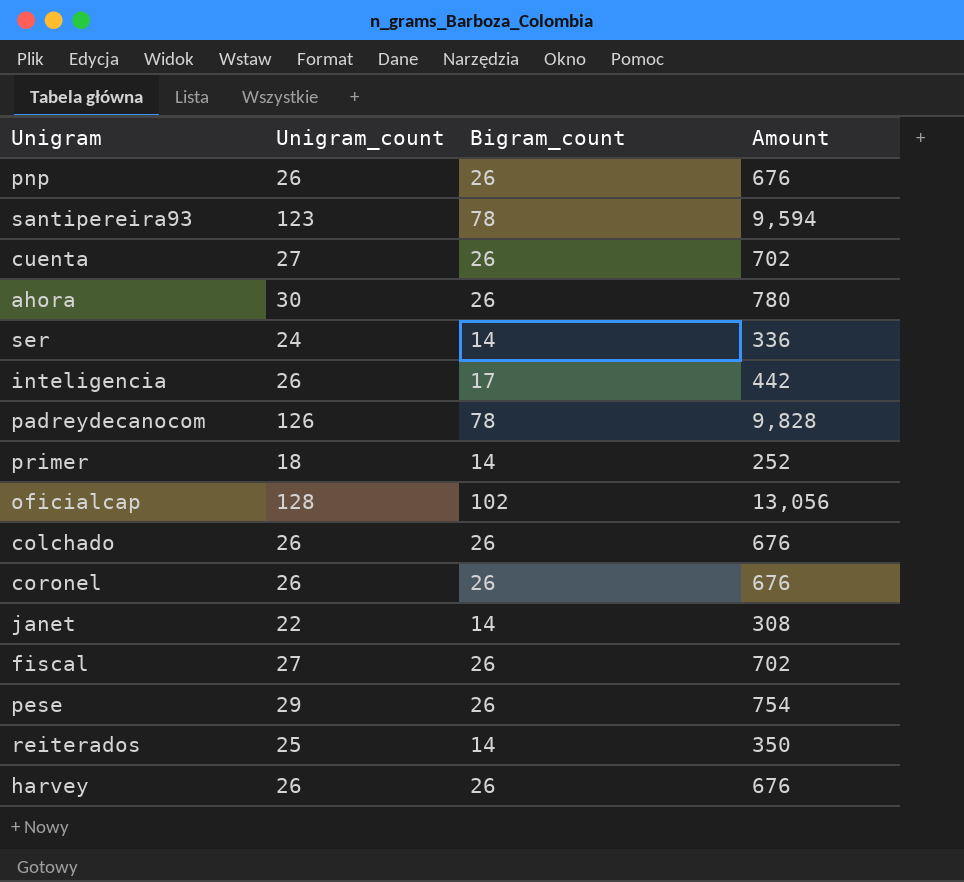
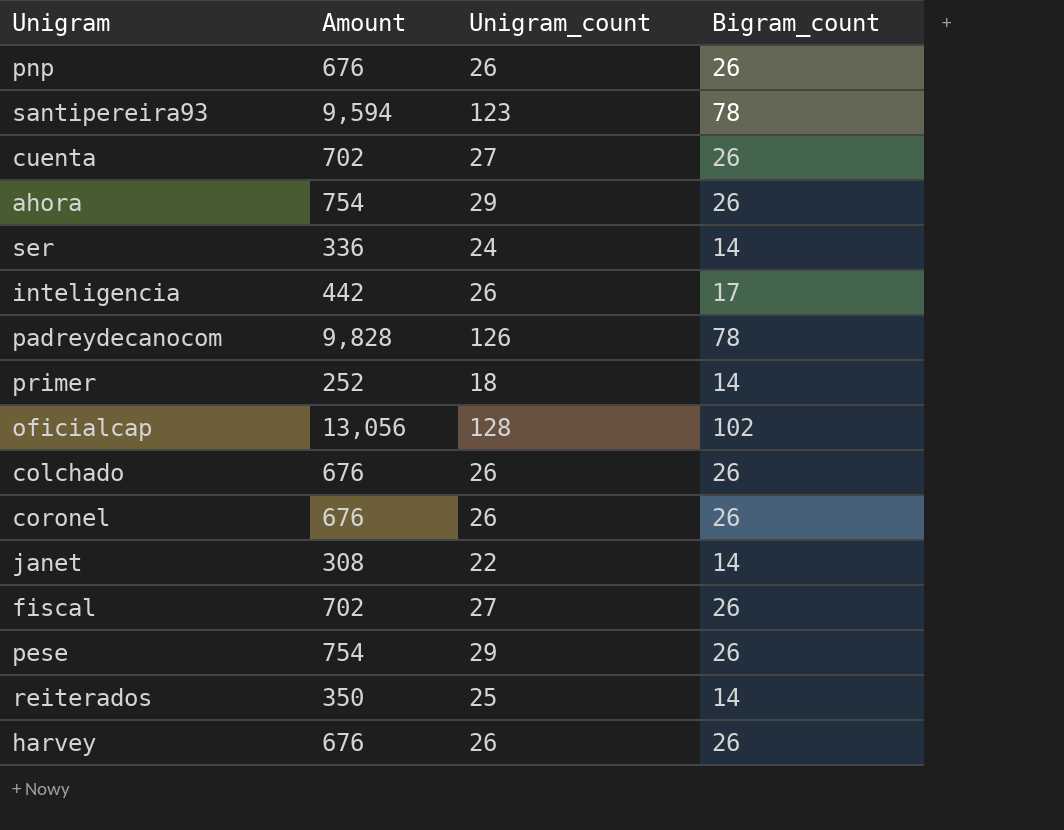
column Amount | position: 4 -> 2
ahora | Amount: 780 -> 754
ahora | Unigram_count: 30 -> 29

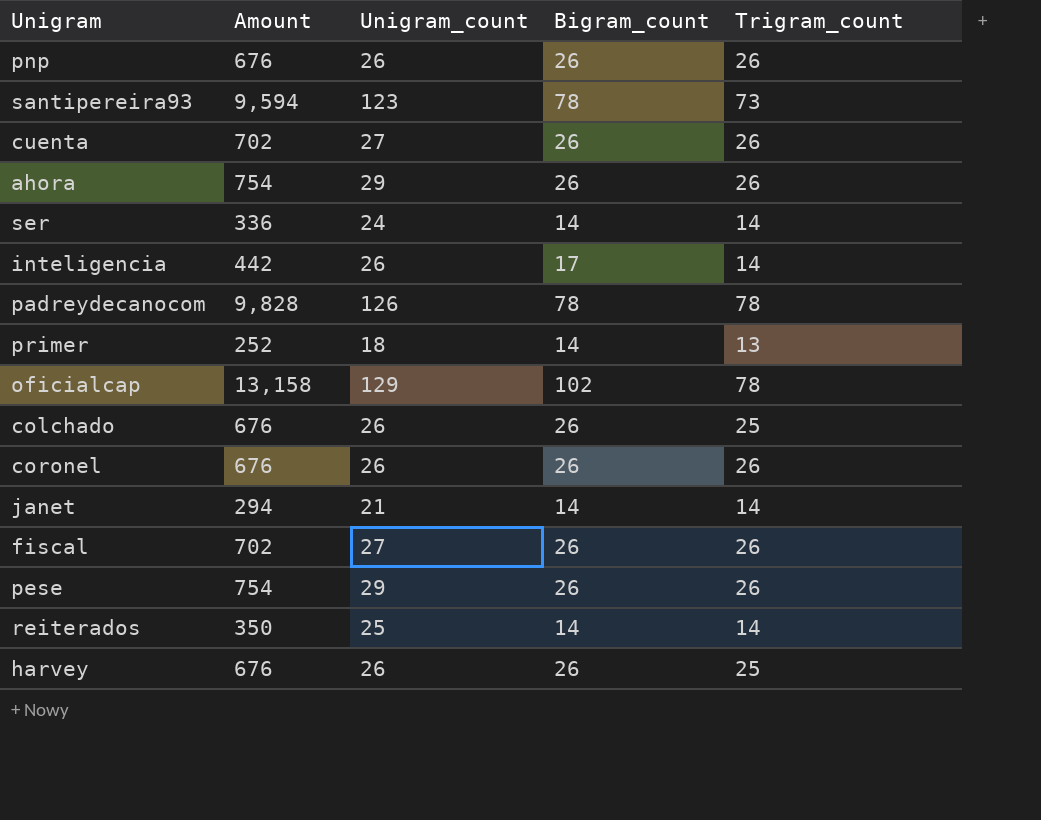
column Trigram_count | position: none -> 5
oficialcap | Amount: 13,056 -> 13,158
oficialcap | Unigram_count: 128 -> 129
janet | Amount: 308 -> 294
janet | Unigram_count: 22 -> 21

